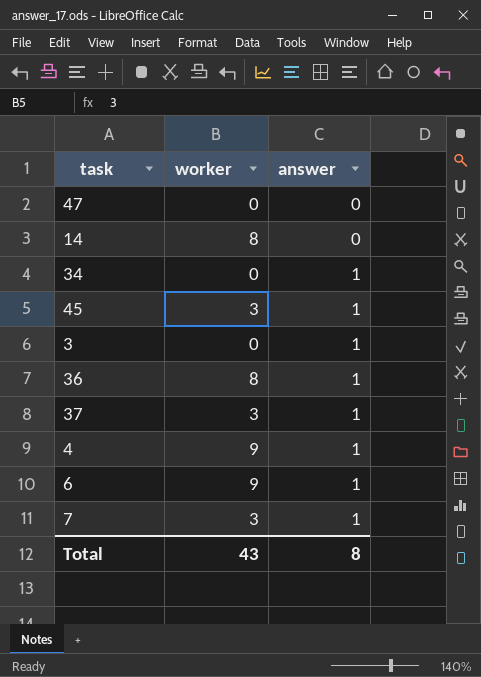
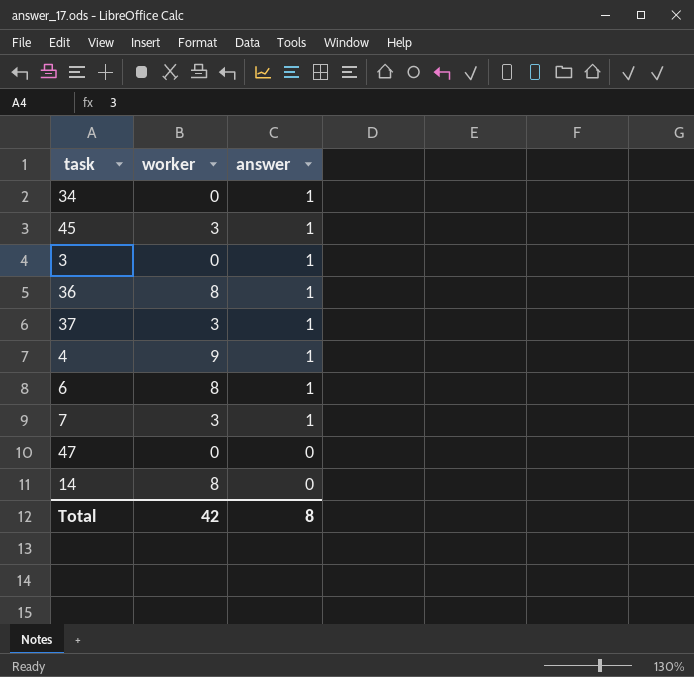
row order: answer ascending -> answer descending
6 | worker: 9 -> 8
Total | worker: 43 -> 42

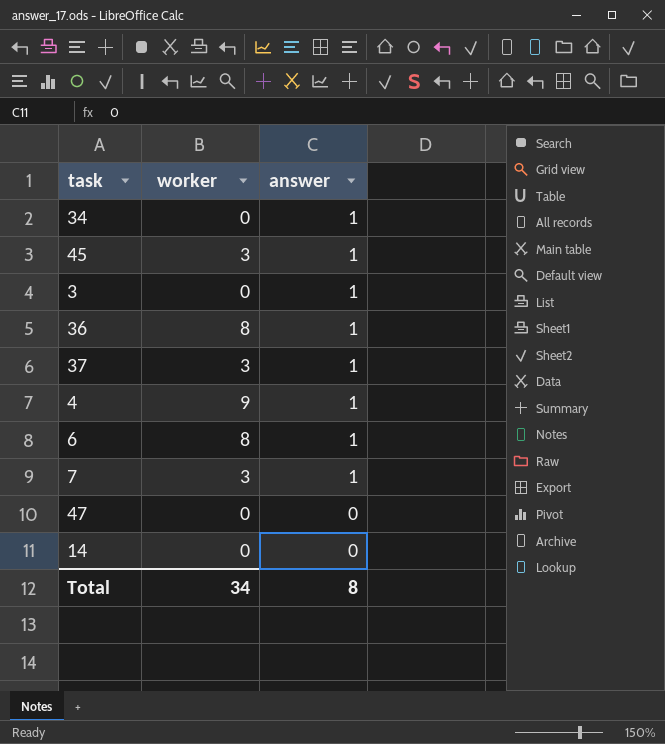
14 | worker: 8 -> 0
Total | worker: 42 -> 34

